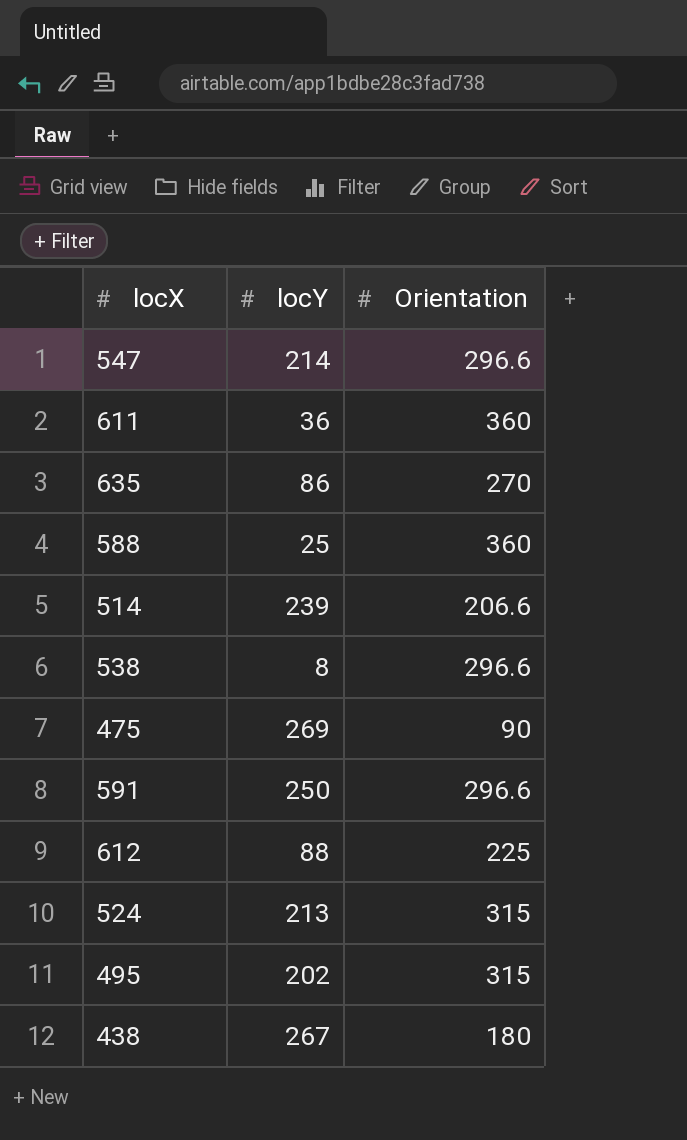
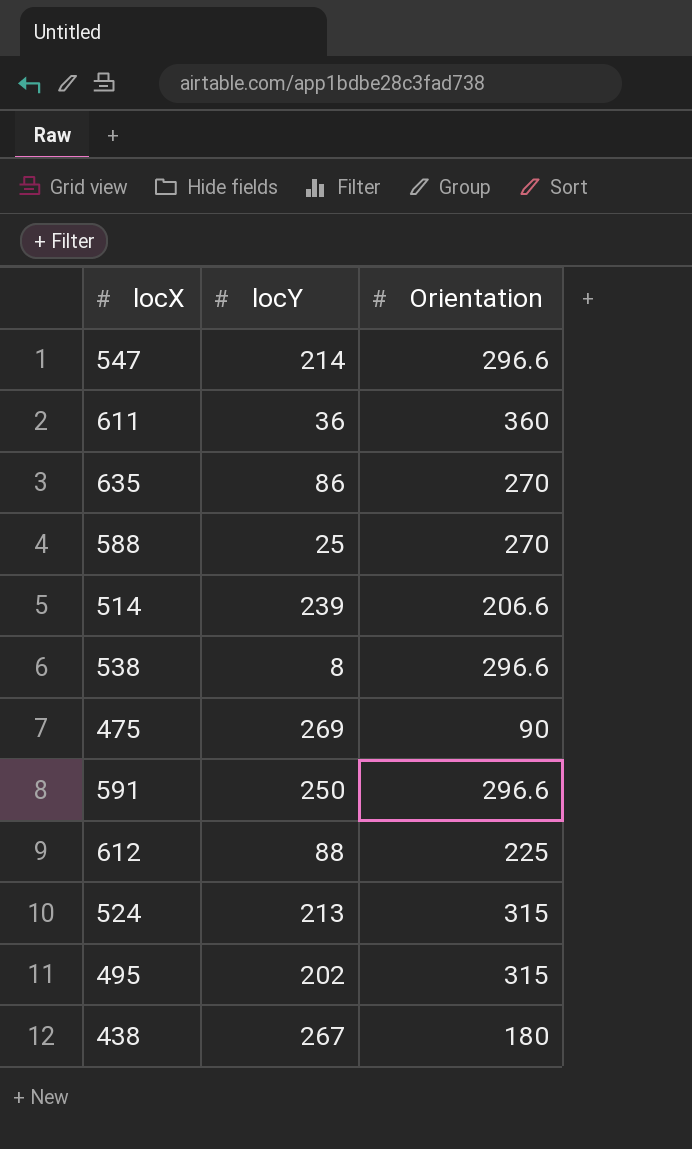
588 | Orientation: 360 -> 270

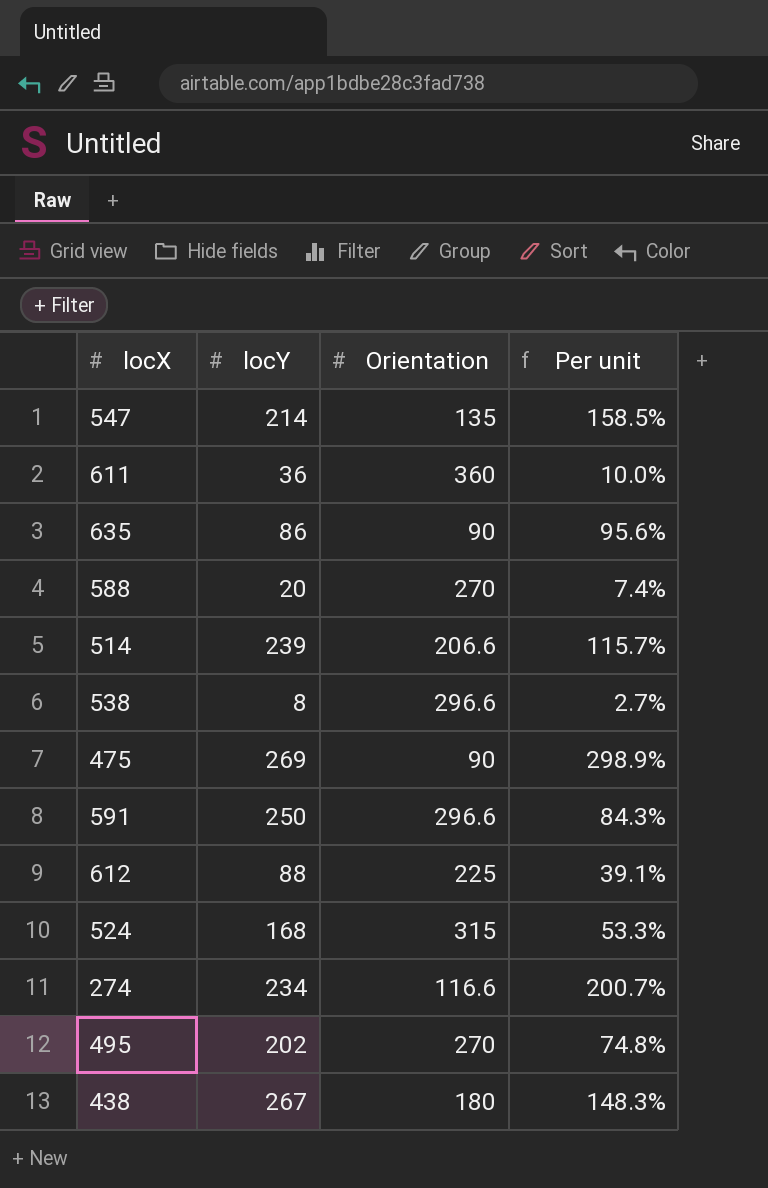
column Per unit | formula: none -> [locY] / [Orientation]
547 | Orientation: 296.6 -> 135
635 | Orientation: 270 -> 90
588 | locY: 25 -> 20
524 | locY: 213 -> 168
row 274: none -> 234 | 116.6 | 200.7%
495 | Orientation: 315 -> 270

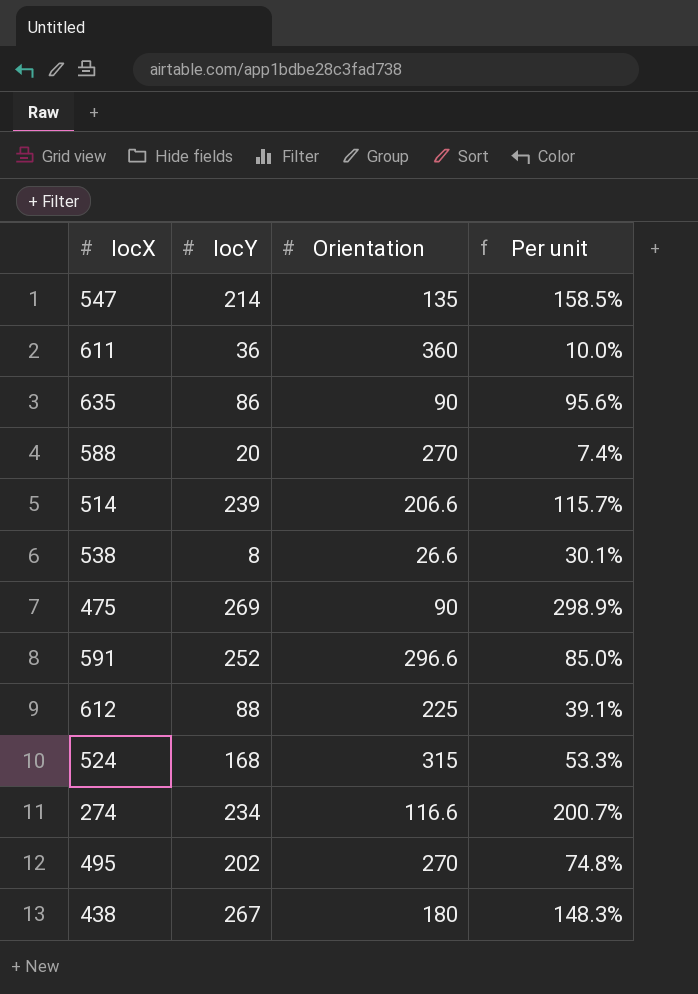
538 | Orientation: 296.6 -> 26.6
538 | Per unit: 2.7% -> 30.1%
591 | locY: 250 -> 252
591 | Per unit: 84.3% -> 85.0%

